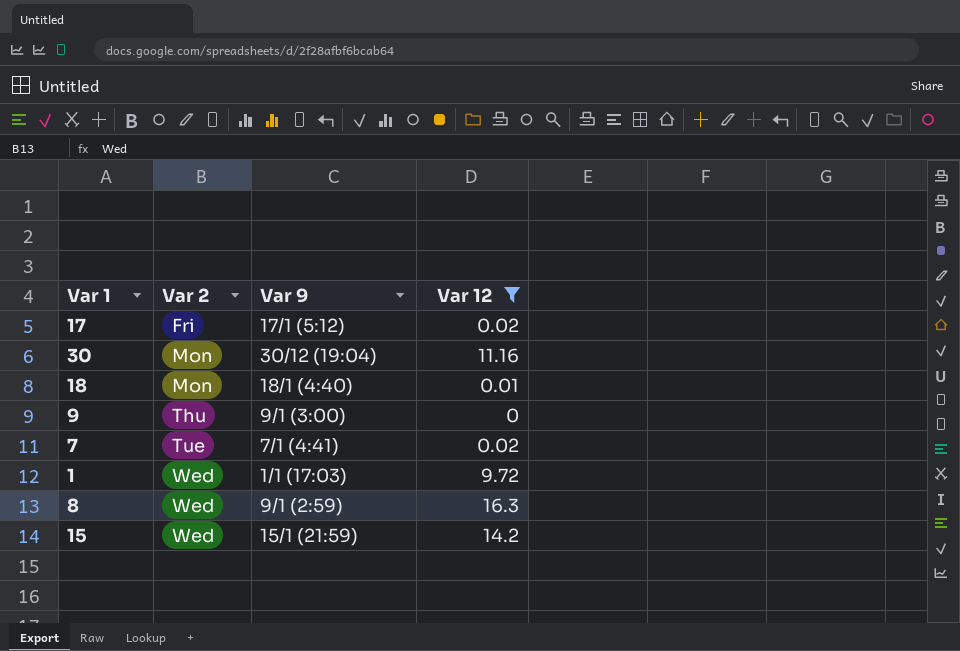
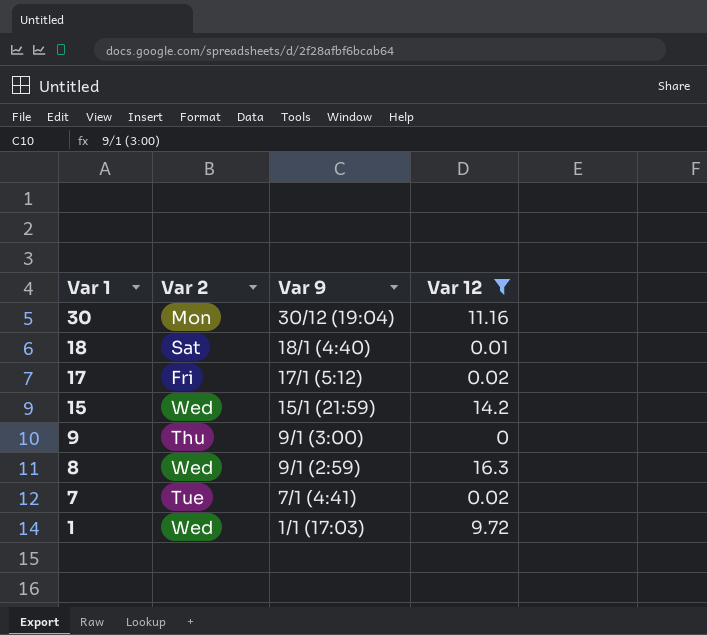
row order: Var 2 ascending -> Var 1 descending
18 | Var 2: Mon -> Sat

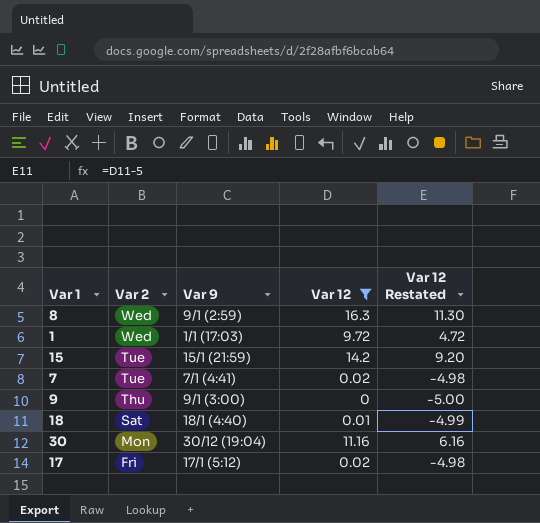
row order: Var 1 descending -> Var 2 descending
column Var 12 Restated | formula: none -> [Var 12] - 5
15 | Var 2: Wed -> Tue

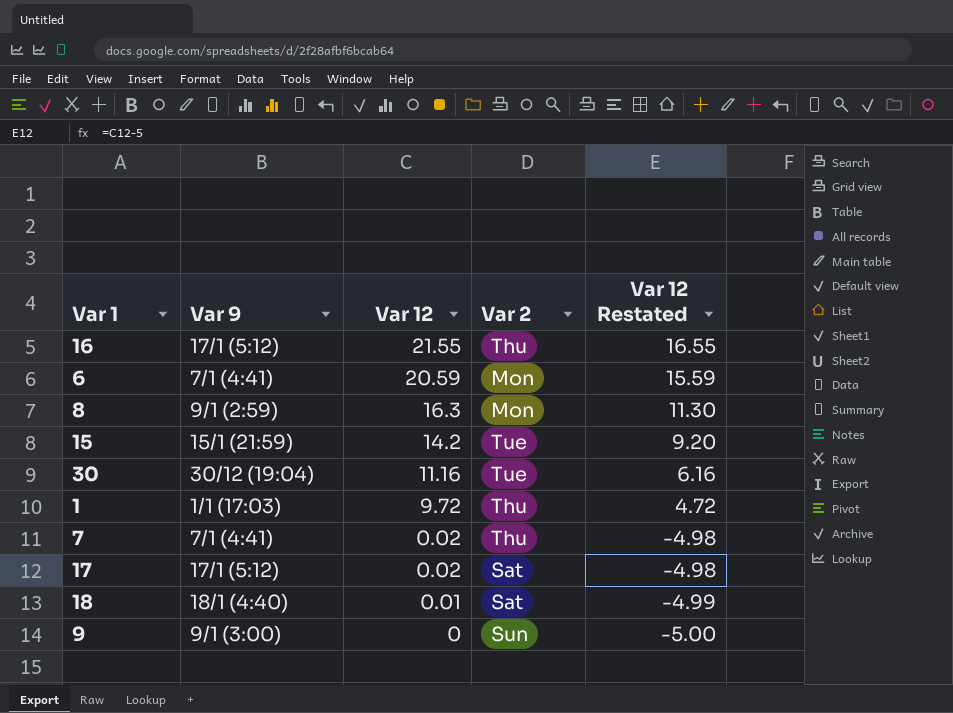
filter: Var 12 <= 16.3 -> none
row order: Var 2 descending -> Var 12 descending
column Var 2 | position: 2 -> 4
8 | Var 2: Wed -> Mon
30 | Var 2: Mon -> Tue
1 | Var 2: Wed -> Thu
7 | Var 2: Tue -> Thu
17 | Var 2: Fri -> Sat
9 | Var 2: Thu -> Sun

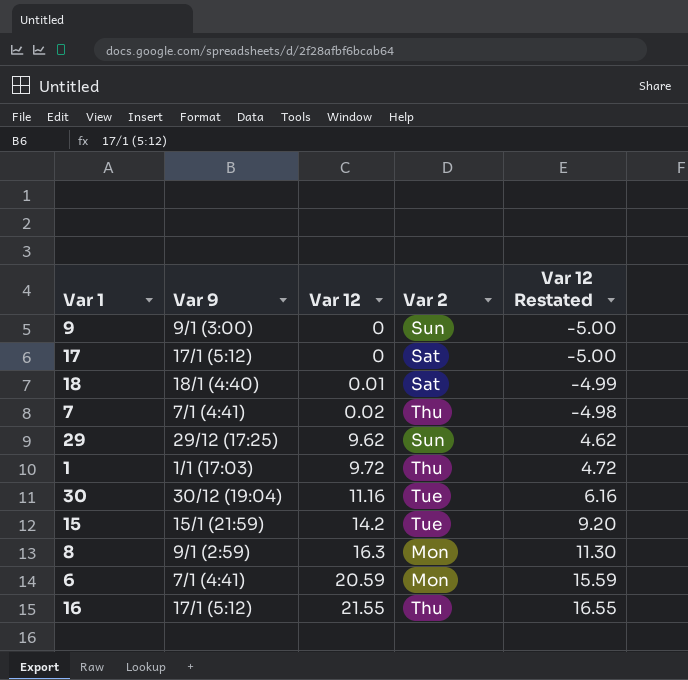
row order: Var 12 descending -> Var 12 ascending
17 | Var 12: 0.02 -> 0
17 | Var 12 Restated: -4.98 -> -5.00
row 29: none -> 29/12 (17:25) | 9.62 | Sun | 4.62

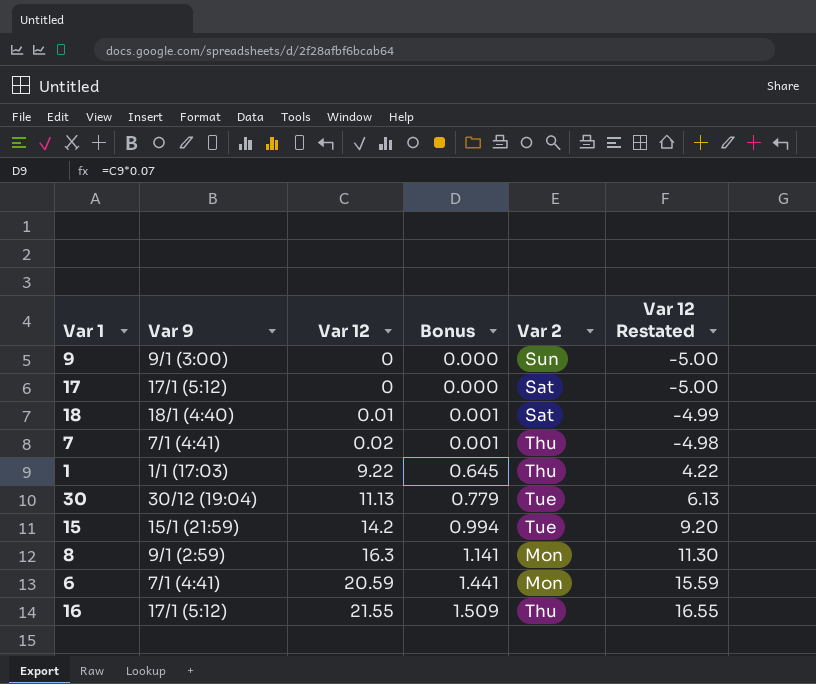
column Bonus | formula: none -> [Var 12] * 0.07
row 29: 29/12 (17:25) | 9.62 | Sun | 4.62 -> none
1 | Var 12: 9.72 -> 9.22
1 | Var 12 Restated: 4.72 -> 4.22
30 | Var 12: 11.16 -> 11.13
30 | Var 12 Restated: 6.16 -> 6.13

